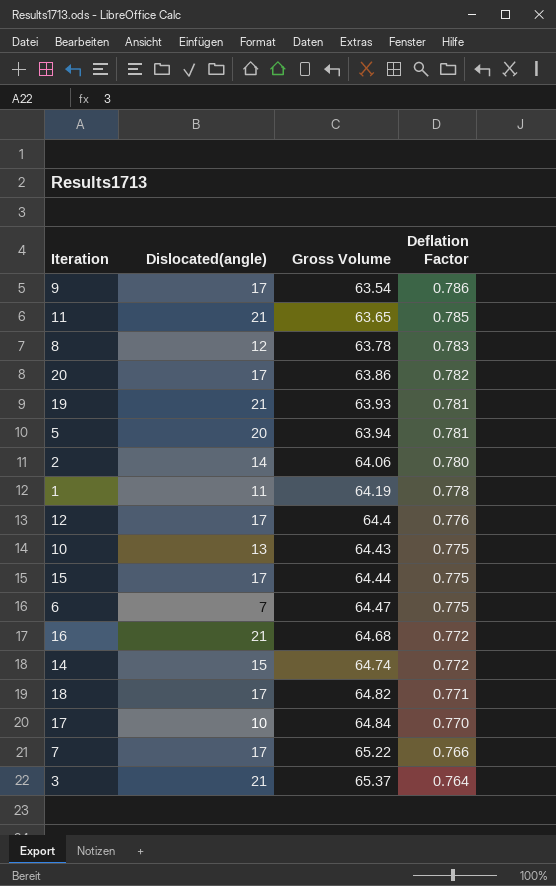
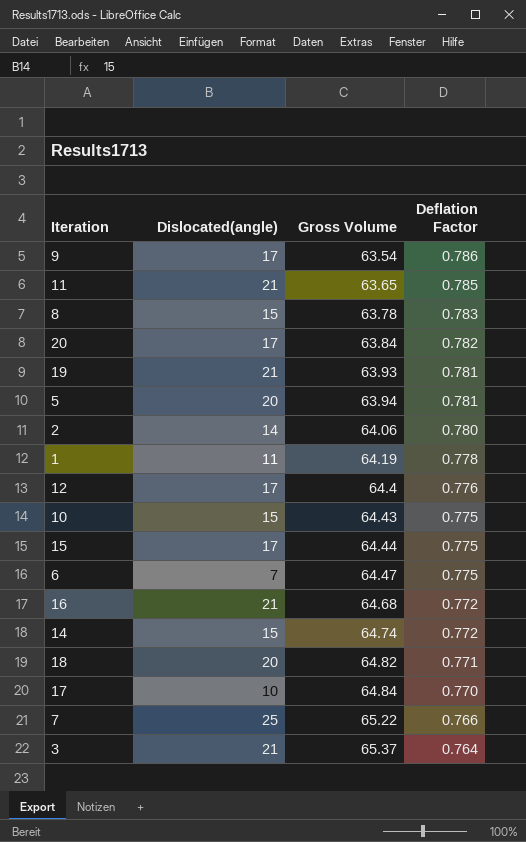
8 | Dislocated(angle): 12 -> 15
20 | Gross Volume: 63.86 -> 63.84
10 | Dislocated(angle): 13 -> 15
18 | Dislocated(angle): 17 -> 20
7 | Dislocated(angle): 17 -> 25

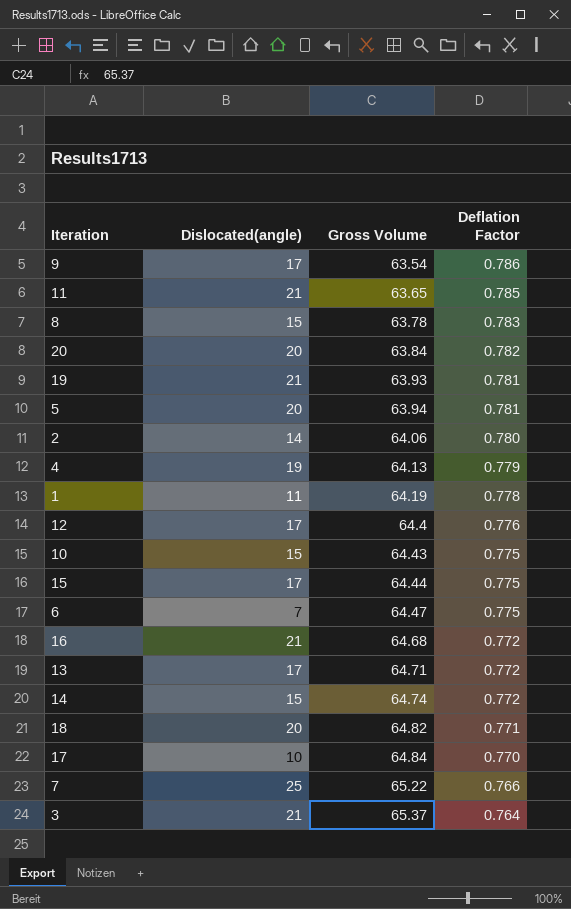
20 | Dislocated(angle): 17 -> 20
row 4: none -> 19 | 64.13 | 0.779
row 13: none -> 17 | 64.71 | 0.772

